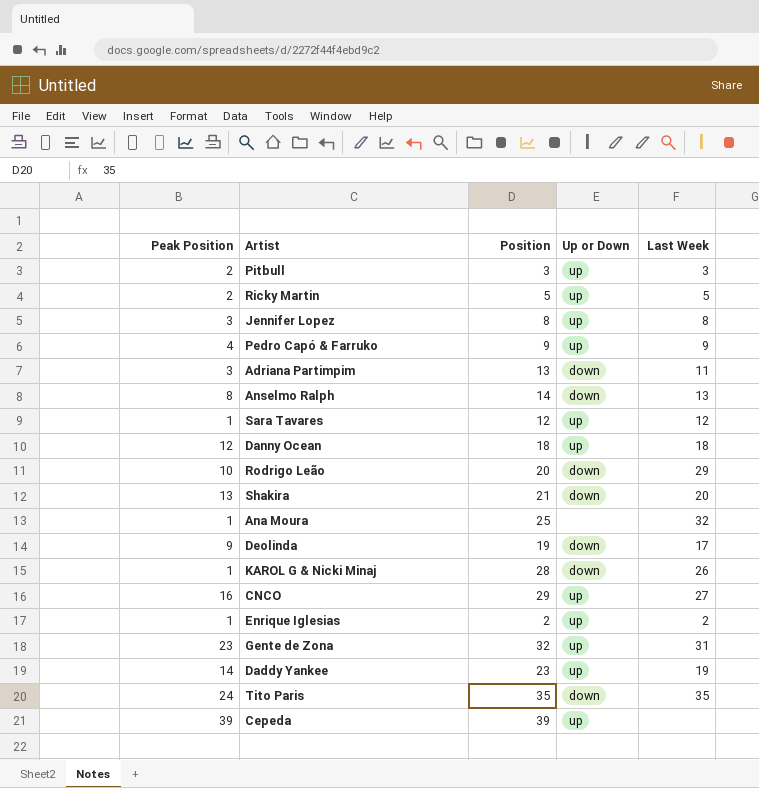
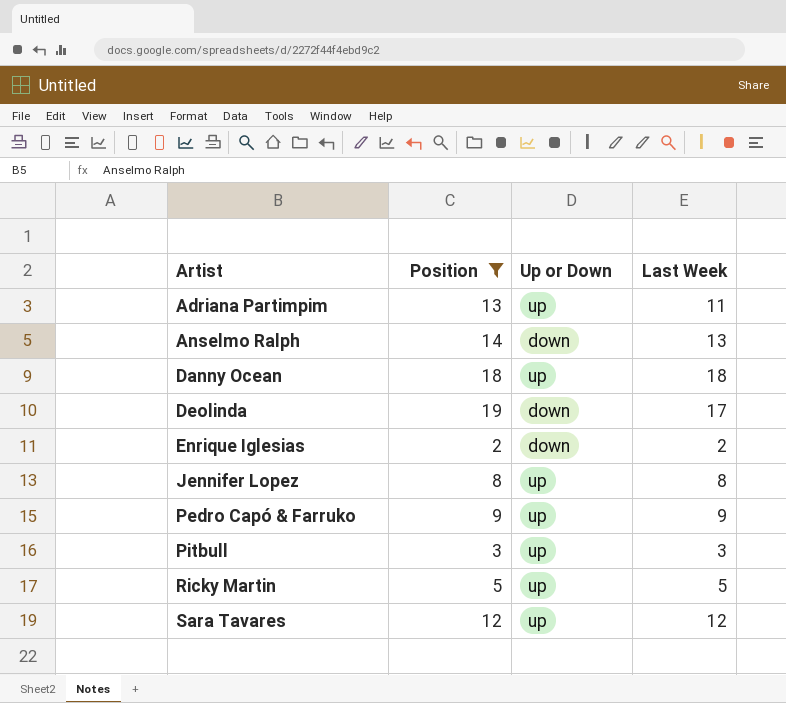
filter: none -> Position <= 19
row order: none -> Artist ascending
column Peak Position | position: 1 -> none
Adriana Partimpim | Up or Down: down -> up
Enrique Iglesias | Up or Down: up -> down

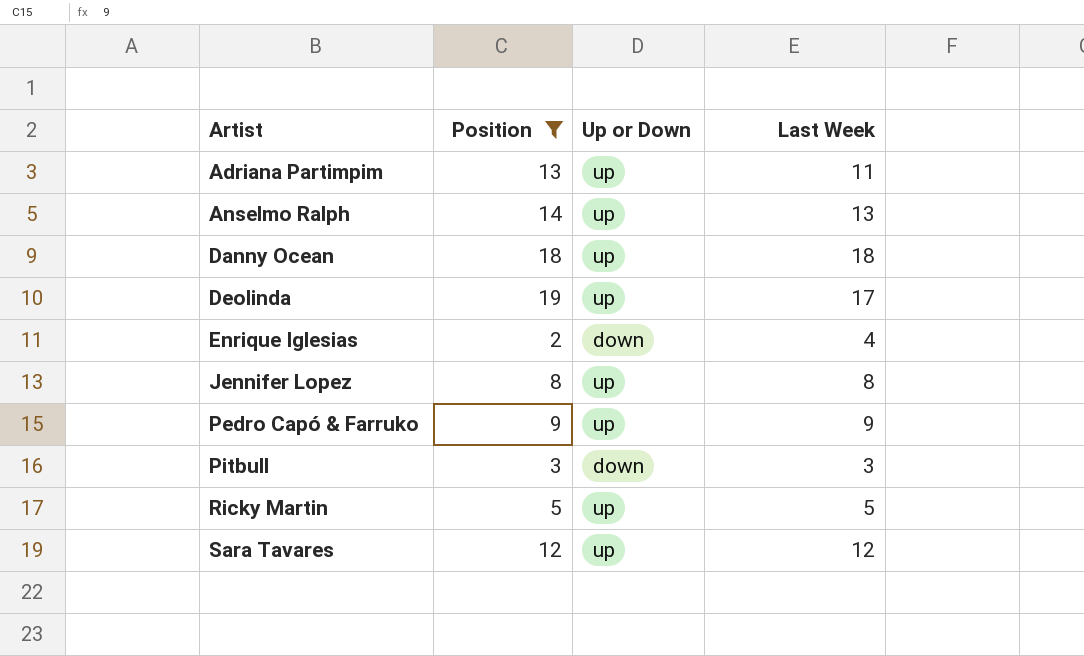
Anselmo Ralph | Up or Down: down -> up
Deolinda | Up or Down: down -> up
Enrique Iglesias | Last Week: 2 -> 4
Pitbull | Up or Down: up -> down

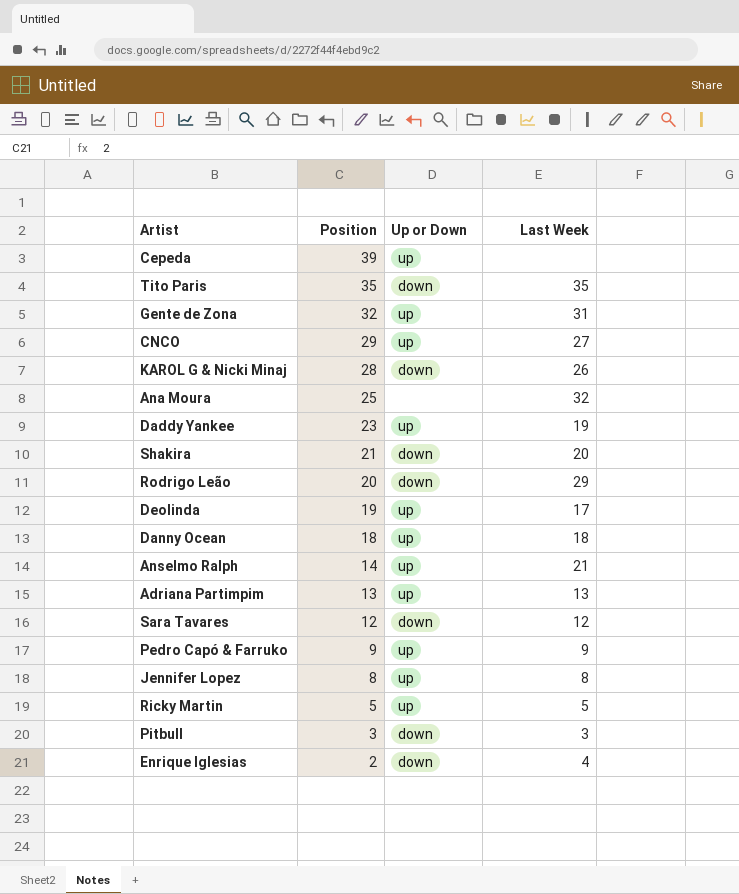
filter: Position <= 19 -> none
row order: Artist ascending -> Position descending
Anselmo Ralph | Last Week: 13 -> 21
Adriana Partimpim | Last Week: 11 -> 13
Sara Tavares | Up or Down: up -> down

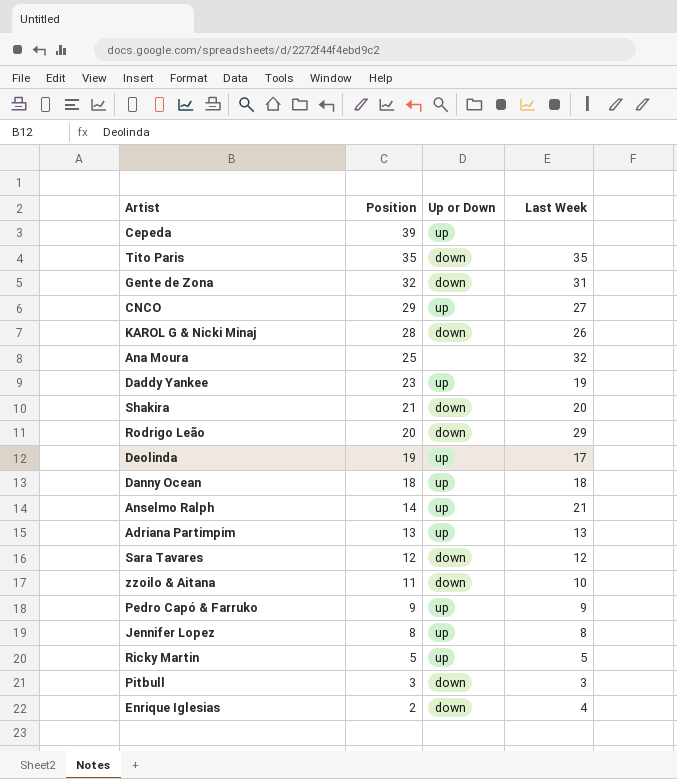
Gente de Zona | Up or Down: up -> down
row zzoilo & Aitana: none -> 11 | down | 10

